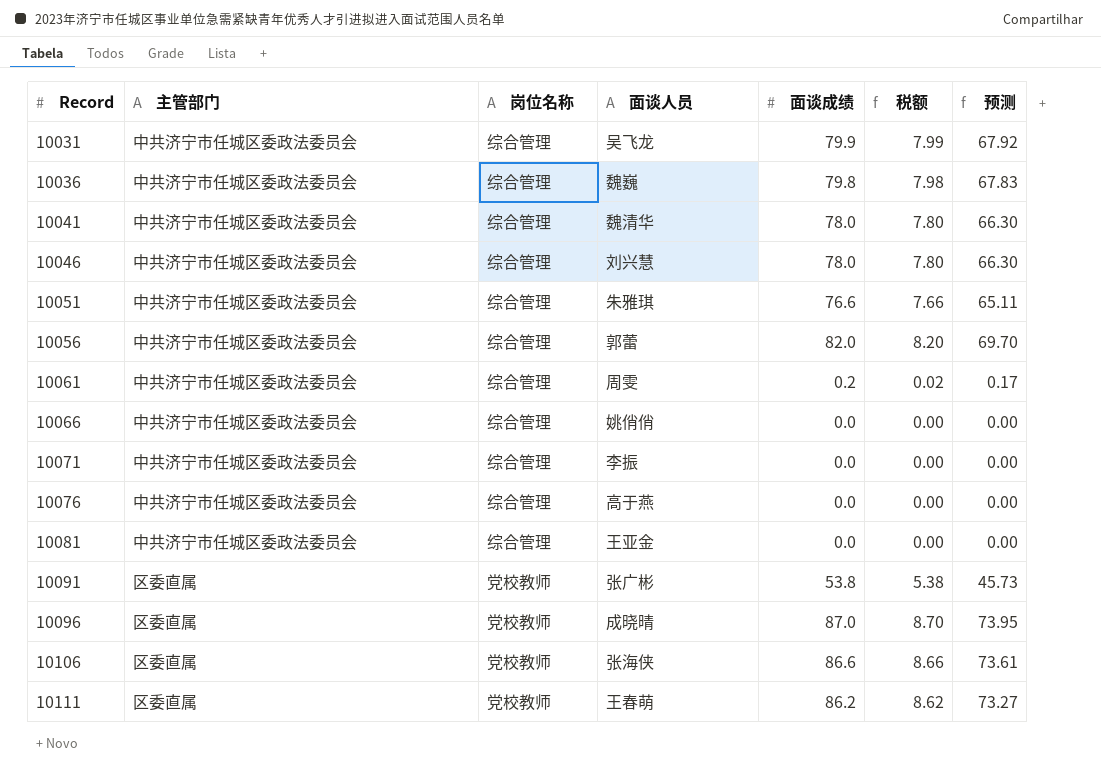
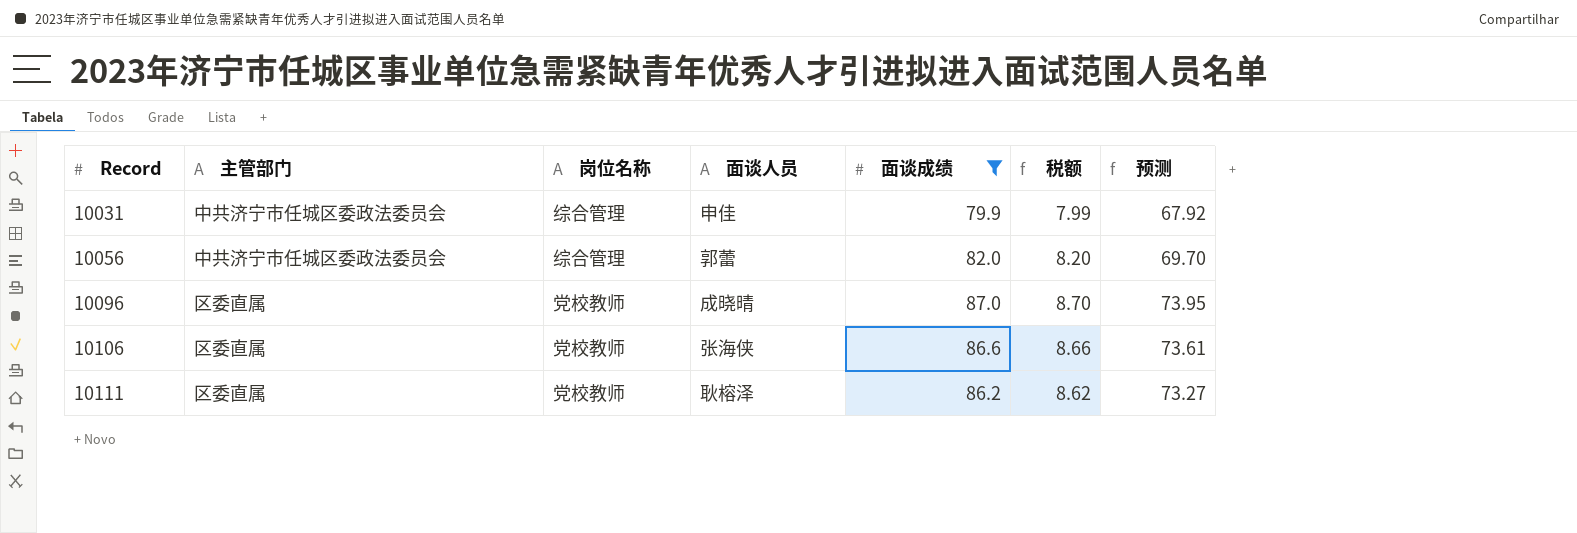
filter: none -> 面谈成绩 >= 79.9
10031 | 面谈人员: 吴飞龙 -> 申佳
10111 | 面谈人员: 王春萌 -> 耿榕泽

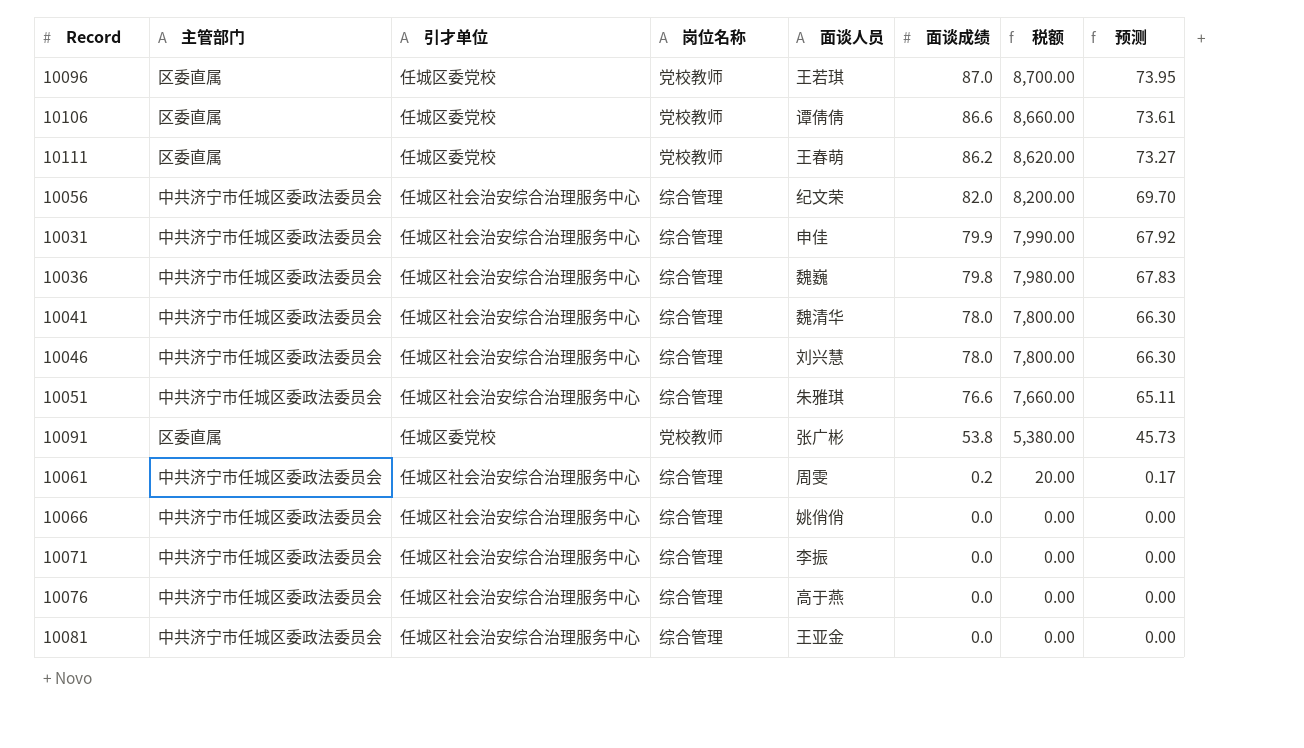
filter: 面谈成绩 >= 79.9 -> none
row order: Record ascending -> 面谈成绩 descending
column 引才单位 | position: none -> 3
column 税额 | formula: [面谈成绩] * 0.1 -> [面谈成绩] * 100
10096 | 面谈人员: 成晓晴 -> 王若琪
10106 | 面谈人员: 张海侠 -> 谭倩倩
10111 | 面谈人员: 耿榕泽 -> 王春萌
10056 | 面谈人员: 郭蕾 -> 纪文荣

